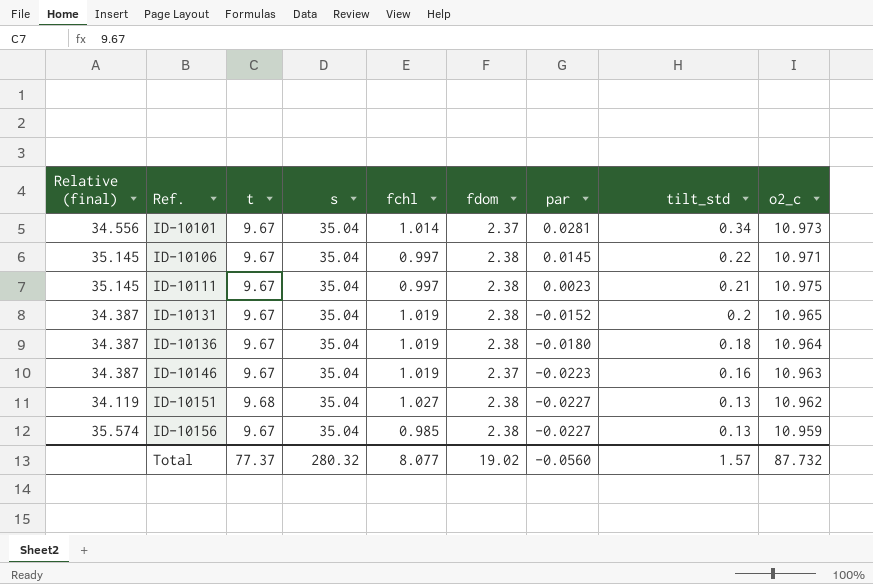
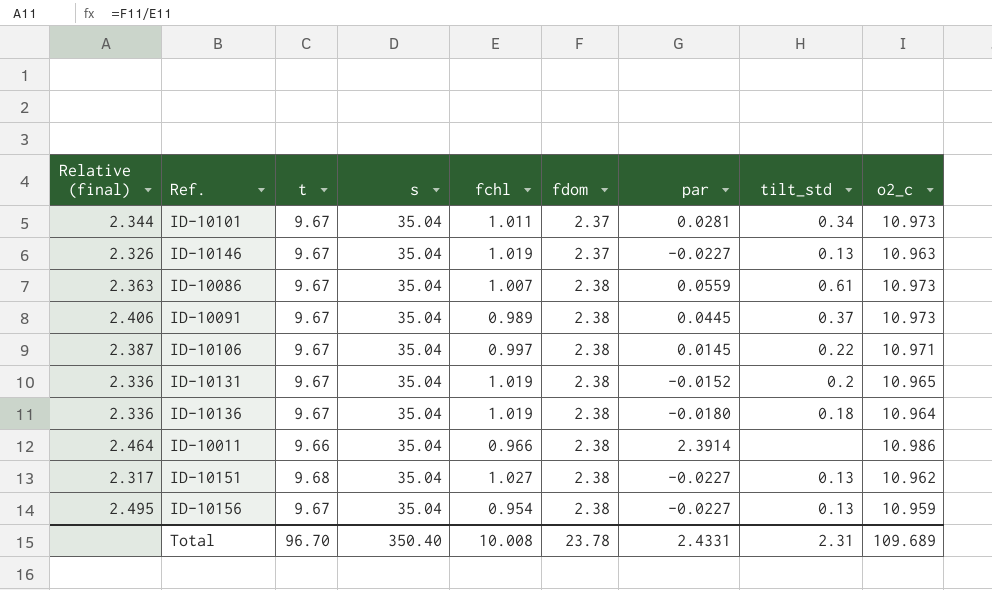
row order: Ref. ascending -> fdom ascending
column Relative (final) | formula: [s] / [fchl] -> [fdom] / [fchl]
row ID-10111: 35.145 | 9.67 | 35.04 | 0.997 | 2.38 | 0.0023 | 0.21 | 10.975 -> none
ID-10101 | fchl: 1.014 -> 1.011
ID-10146 | par: -0.0223 -> -0.0227
ID-10146 | tilt_std: 0.16 -> 0.13
row ID-10086: none -> 2.363 | 9.67 | 35.04 | 1.007 | 2.38 | 0.0559 | 0.61 | 10.973
row ID-10091: none -> 2.406 | 9.67 | 35.04 | 0.989 | 2.38 | 0.0445 | 0.37 | 10.973
row ID-10011: none -> 2.464 | 9.66 | 35.04 | 0.966 | 2.38 | 2.3914 | none | 10.986
ID-10156 | fchl: 0.985 -> 0.954
Total | t: 77.37 -> 96.70
Total | s: 280.32 -> 350.40
Total | fchl: 8.077 -> 10.008
Total | fdom: 19.02 -> 23.78
Total | par: -0.0560 -> 2.4331
Total | tilt_std: 1.57 -> 2.31
Total | o2_c: 87.732 -> 109.689

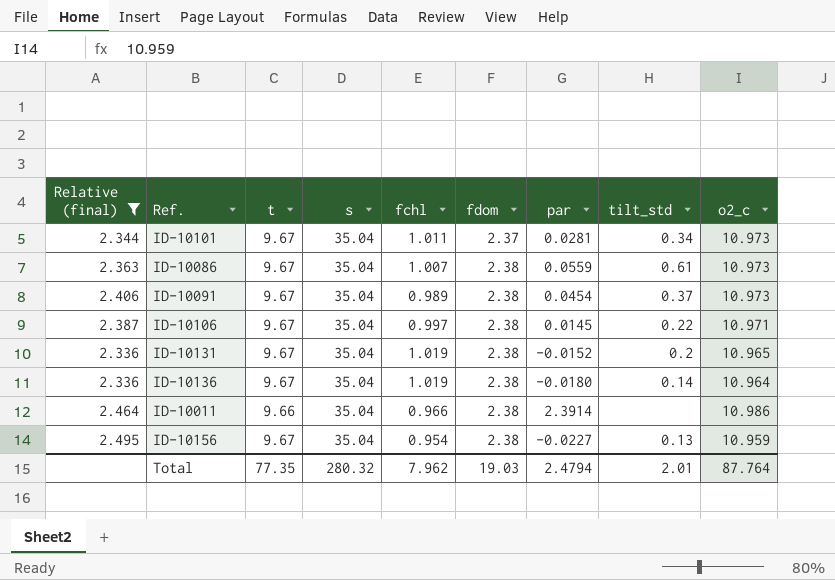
filter: none -> Relative (final) >= 2.336
ID-10091 | par: 0.0445 -> 0.0454
ID-10136 | tilt_std: 0.18 -> 0.14
Total | t: 96.70 -> 77.35
Total | s: 350.40 -> 280.32
Total | fchl: 10.008 -> 7.962
Total | fdom: 23.78 -> 19.03
Total | par: 2.4331 -> 2.4794
Total | tilt_std: 2.31 -> 2.01
Total | o2_c: 109.689 -> 87.764

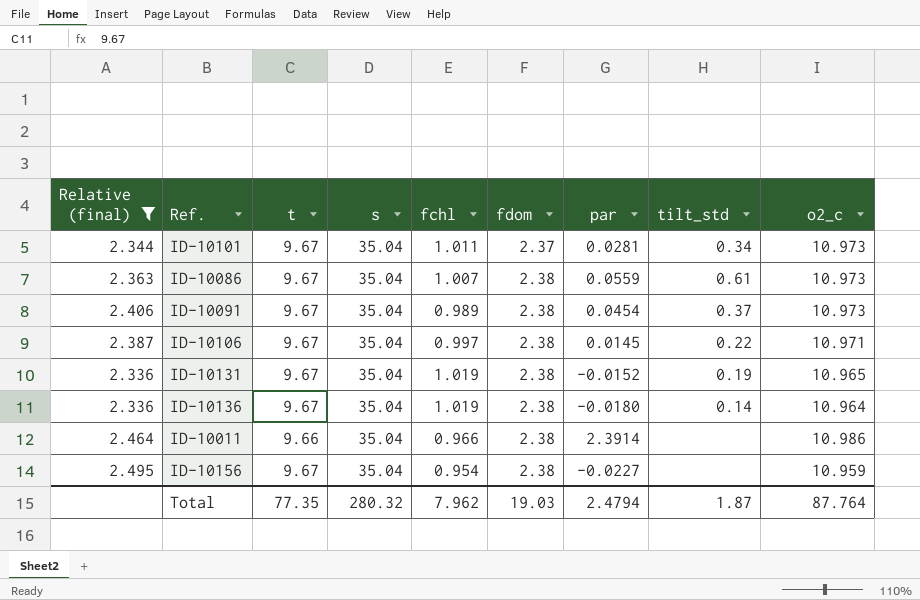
ID-10131 | tilt_std: 0.2 -> 0.19
ID-10156 | tilt_std: 0.13 -> none
Total | tilt_std: 2.01 -> 1.87

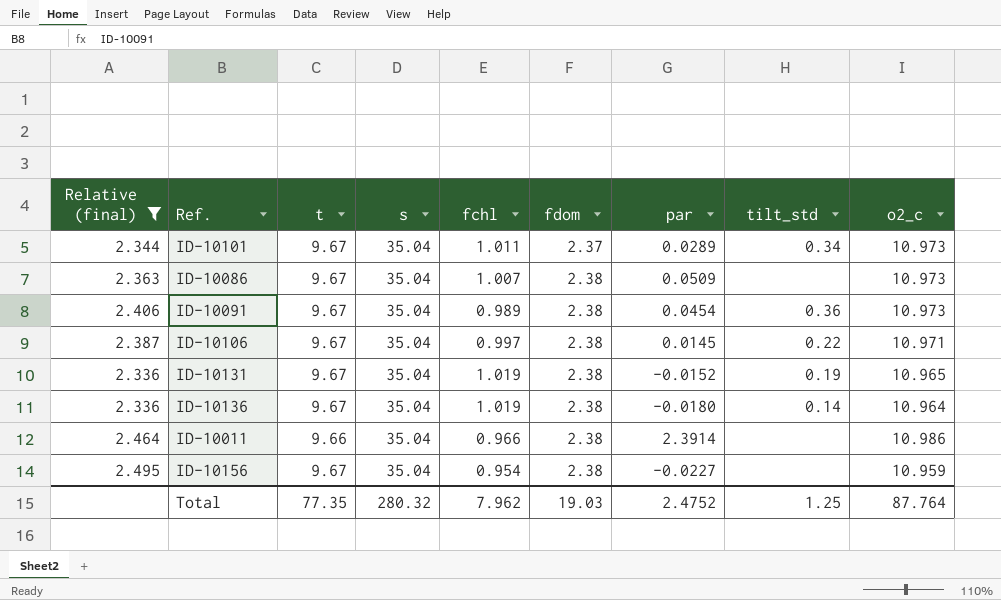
ID-10101 | par: 0.0281 -> 0.0289
ID-10086 | par: 0.0559 -> 0.0509
ID-10086 | tilt_std: 0.61 -> none
ID-10091 | tilt_std: 0.37 -> 0.36
Total | par: 2.4794 -> 2.4752
Total | tilt_std: 1.87 -> 1.25

